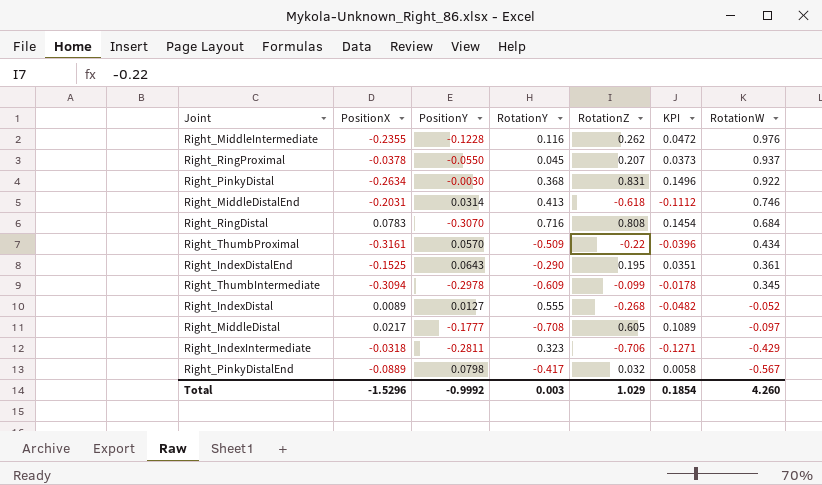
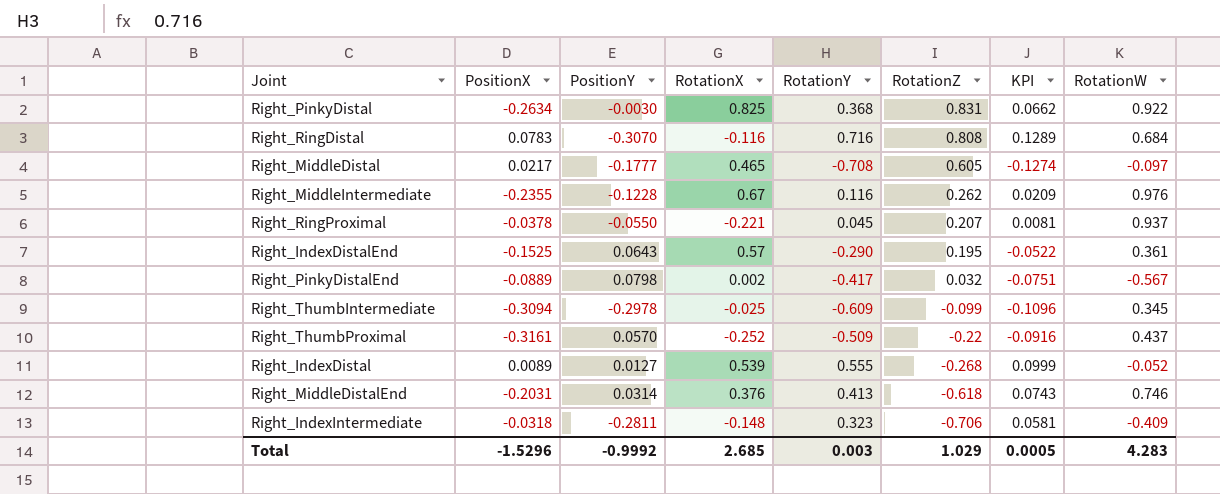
row order: RotationW descending -> RotationZ descending
column RotationX | position: none -> 4
column KPI | formula: [RotationZ] * 0.18 -> [RotationY] * 0.18
Right_ThumbProximal | RotationW: 0.434 -> 0.437
Right_IndexIntermediate | RotationW: -0.429 -> -0.409
Total | KPI: 0.1854 -> 0.0005
Total | RotationW: 4.260 -> 4.283

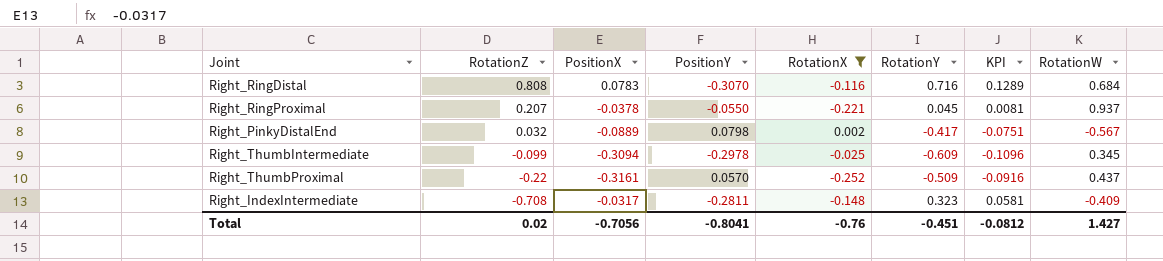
filter: none -> RotationX <= 0.002
column RotationZ | position: 6 -> 2
Right_IndexIntermediate | RotationZ: -0.706 -> -0.708
Right_IndexIntermediate | PositionX: -0.0318 -> -0.0317
Total | RotationZ: 1.029 -> 0.02
Total | PositionX: -1.5296 -> -0.7056
Total | PositionY: -0.9992 -> -0.8041
Total | RotationX: 2.685 -> -0.76
Total | RotationY: 0.003 -> -0.451
Total | KPI: 0.0005 -> -0.0812
Total | RotationW: 4.283 -> 1.427

